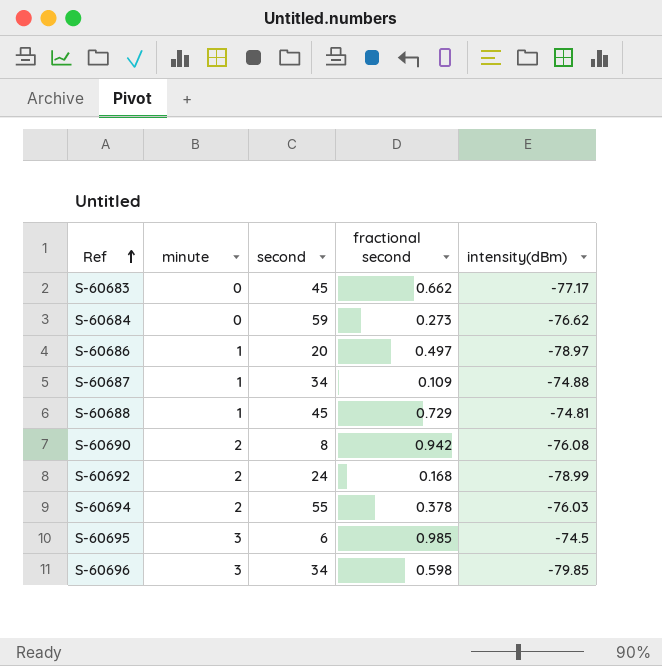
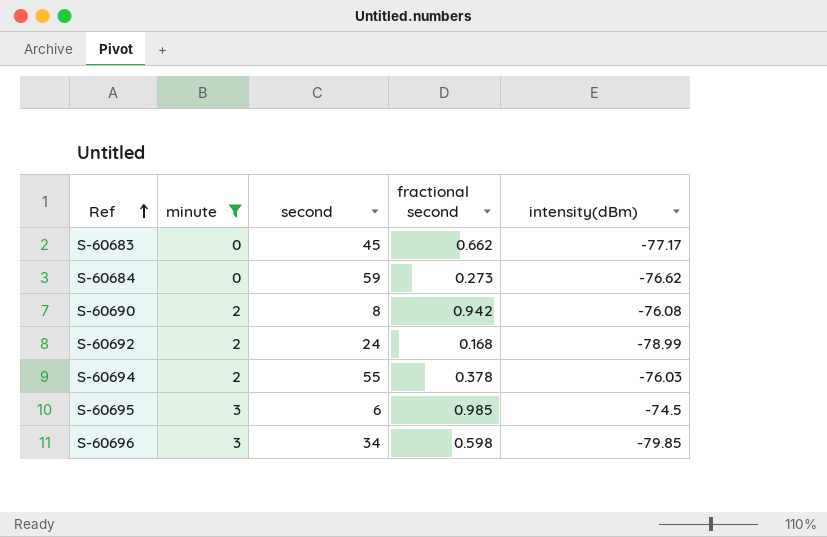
filter: none -> minute != 1

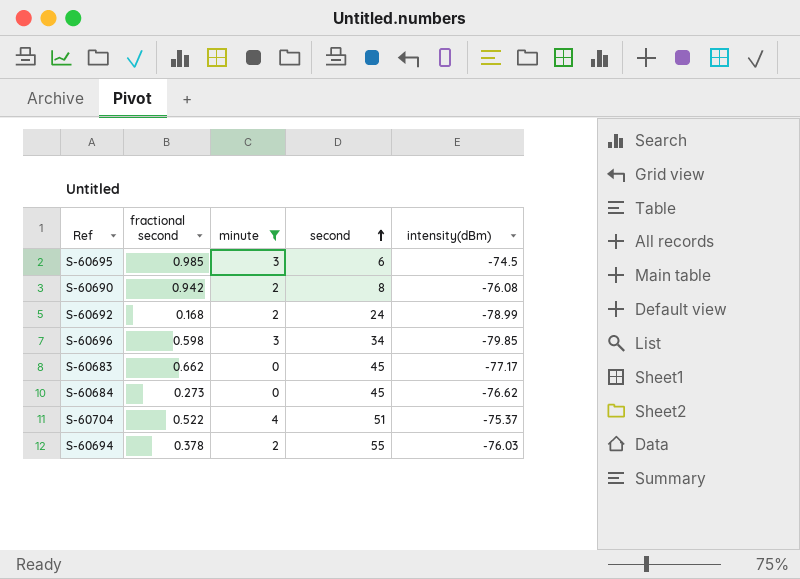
row order: Ref ascending -> second ascending
column fractional second | position: 4 -> 2
S-60684 | second: 59 -> 45
row S-60704: none -> 0.522 | 4 | 51 | -75.37

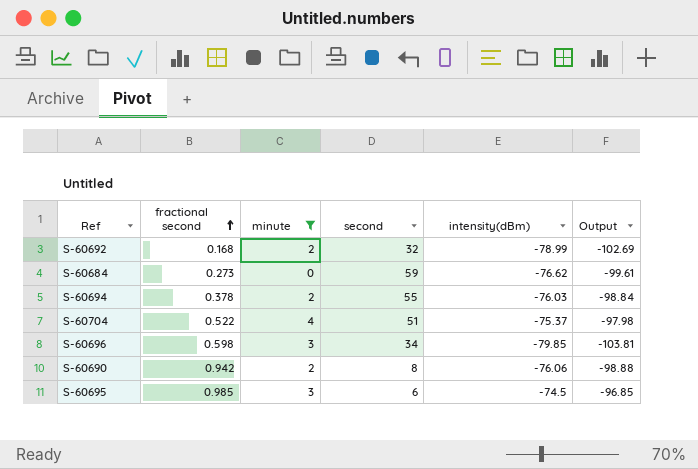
row order: second ascending -> fractional second ascending
column Output | formula: none -> [intensity(dBm)] * 1.3
row S-60683: 0.662 | 0 | 45 | -77.17 -> none
S-60692 | second: 24 -> 32
S-60684 | second: 45 -> 59
S-60690 | intensity(dBm): -76.08 -> -76.06

